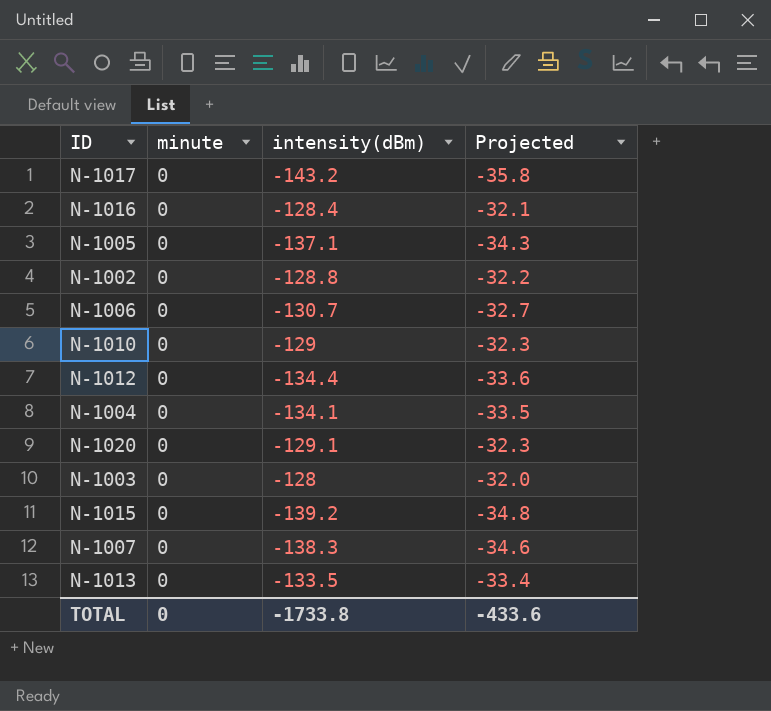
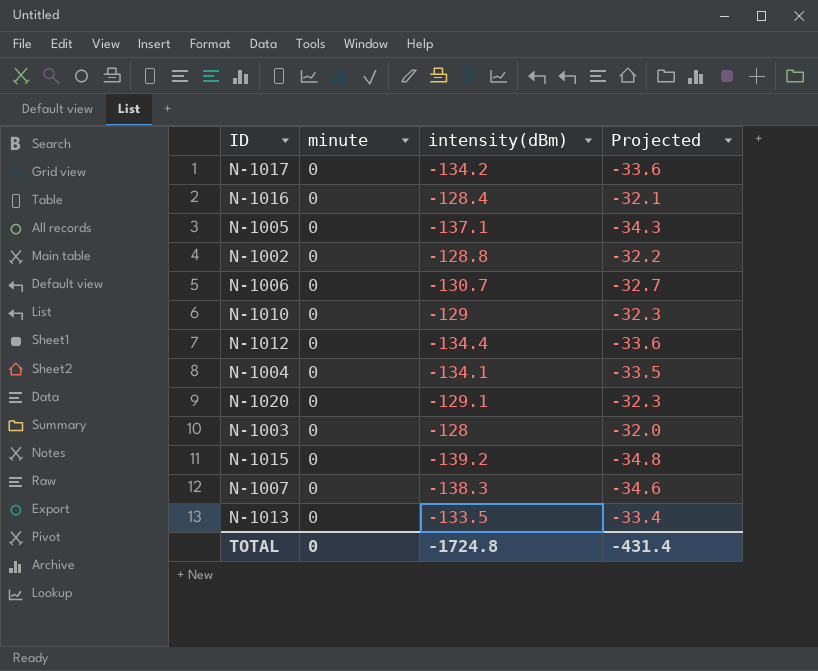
N-1017 | intensity(dBm): -143.2 -> -134.2
N-1017 | Projected: -35.8 -> -33.6
TOTAL | intensity(dBm): -1733.8 -> -1724.8
TOTAL | Projected: -433.6 -> -431.4

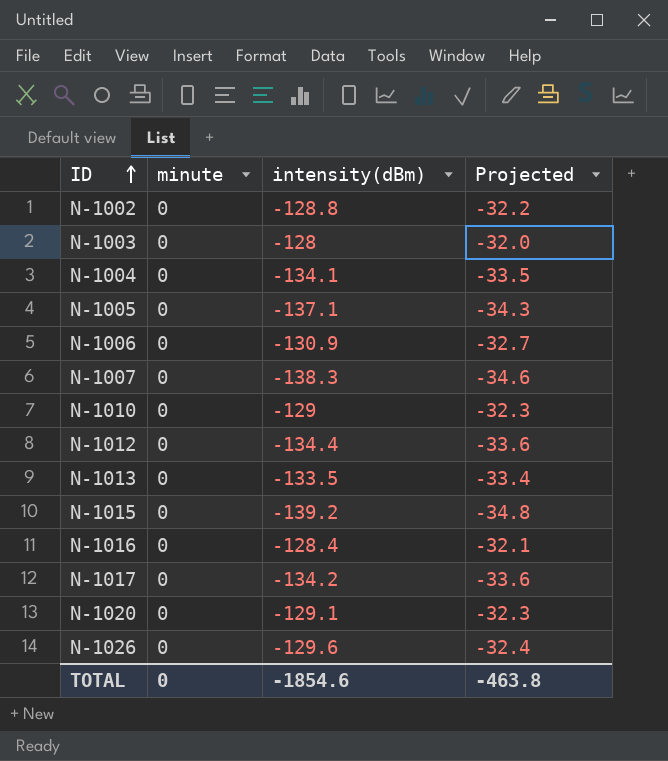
row order: none -> ID ascending
N-1006 | intensity(dBm): -130.7 -> -130.9
row N-1026: none -> 0 | -129.6 | -32.4
TOTAL | intensity(dBm): -1724.8 -> -1854.6
TOTAL | Projected: -431.4 -> -463.8

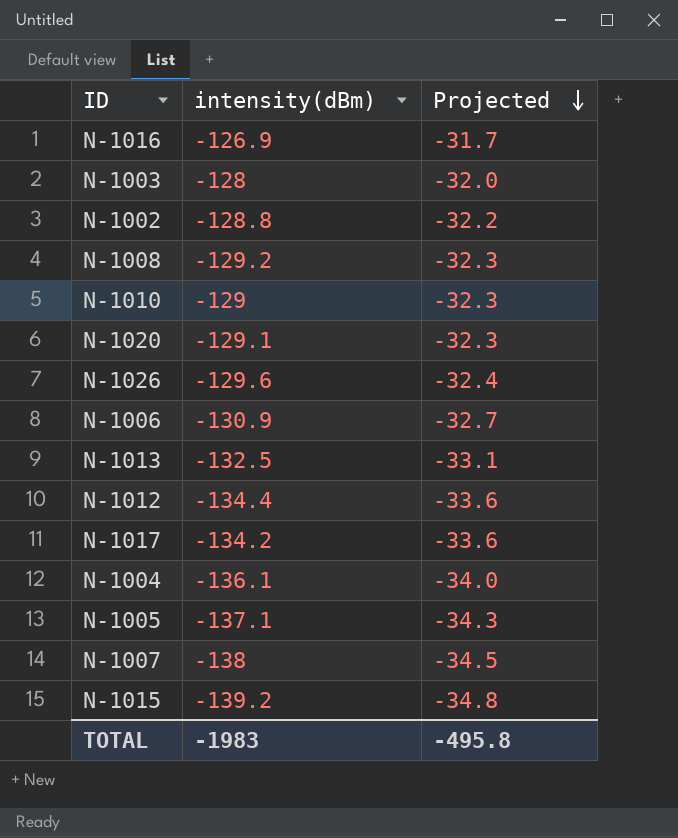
row order: ID ascending -> Projected descending
column minute | position: 2 -> none
N-1016 | intensity(dBm): -128.4 -> -126.9
N-1016 | Projected: -32.1 -> -31.7
row N-1008: none -> -129.2 | -32.3
N-1013 | intensity(dBm): -133.5 -> -132.5
N-1013 | Projected: -33.4 -> -33.1
N-1004 | intensity(dBm): -134.1 -> -136.1
N-1004 | Projected: -33.5 -> -34.0
N-1007 | intensity(dBm): -138.3 -> -138
N-1007 | Projected: -34.6 -> -34.5
TOTAL | intensity(dBm): -1854.6 -> -1983
TOTAL | Projected: -463.8 -> -495.8

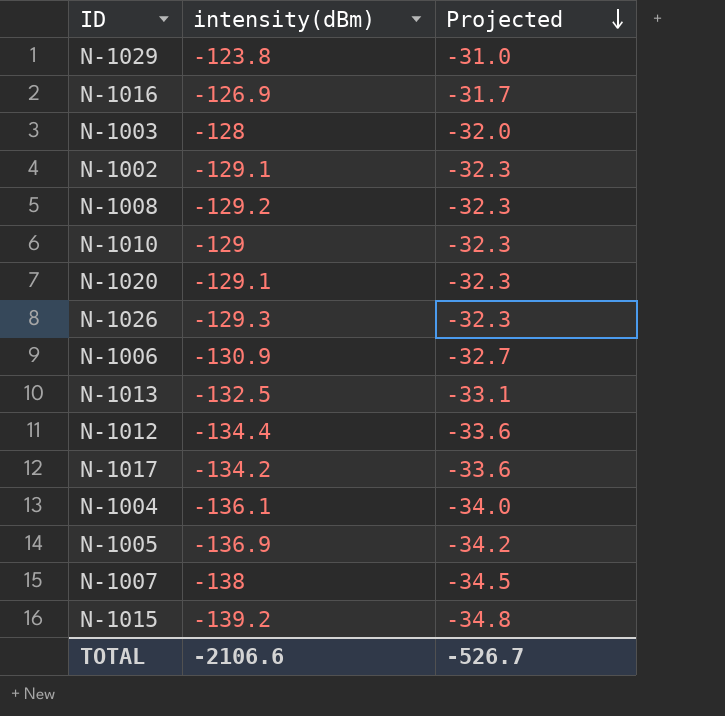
row N-1029: none -> -123.8 | -31.0
N-1002 | intensity(dBm): -128.8 -> -129.1
N-1002 | Projected: -32.2 -> -32.3
N-1026 | intensity(dBm): -129.6 -> -129.3
N-1026 | Projected: -32.4 -> -32.3
N-1005 | intensity(dBm): -137.1 -> -136.9
N-1005 | Projected: -34.3 -> -34.2
TOTAL | intensity(dBm): -1983 -> -2106.6
TOTAL | Projected: -495.8 -> -526.7

